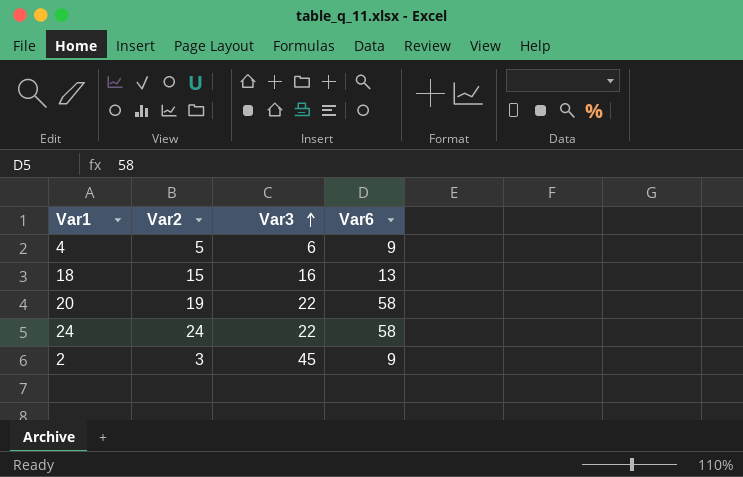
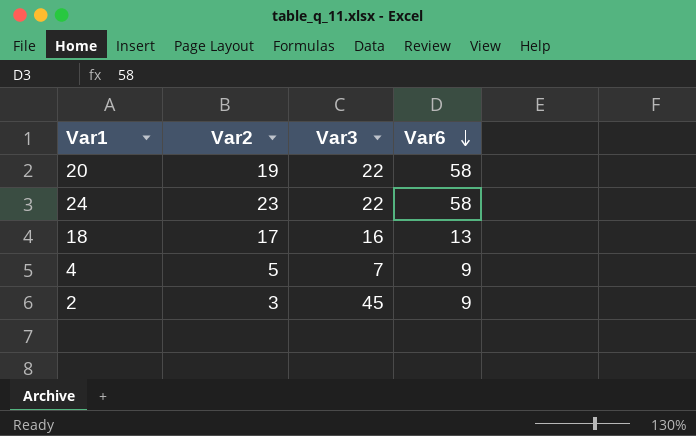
row order: Var3 ascending -> Var6 descending
24 | Var2: 24 -> 23
18 | Var2: 15 -> 17
4 | Var3: 6 -> 7

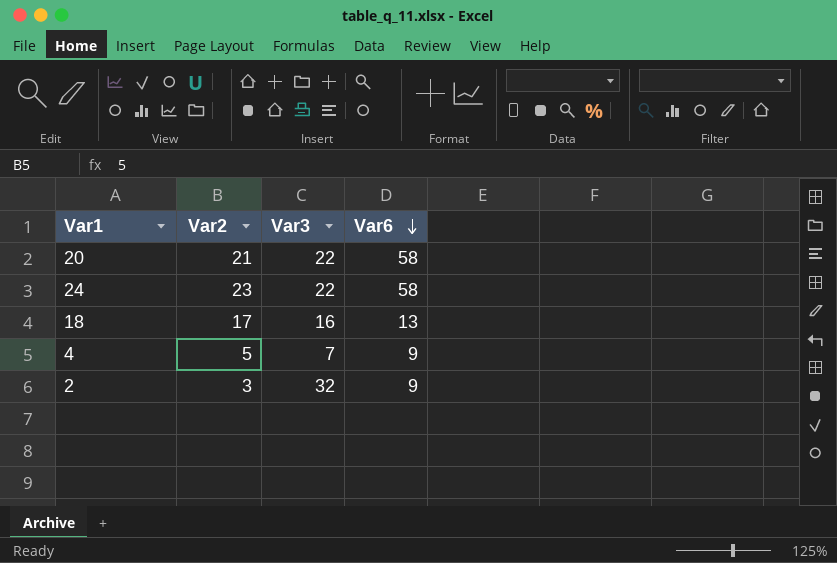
20 | Var2: 19 -> 21
2 | Var3: 45 -> 32

